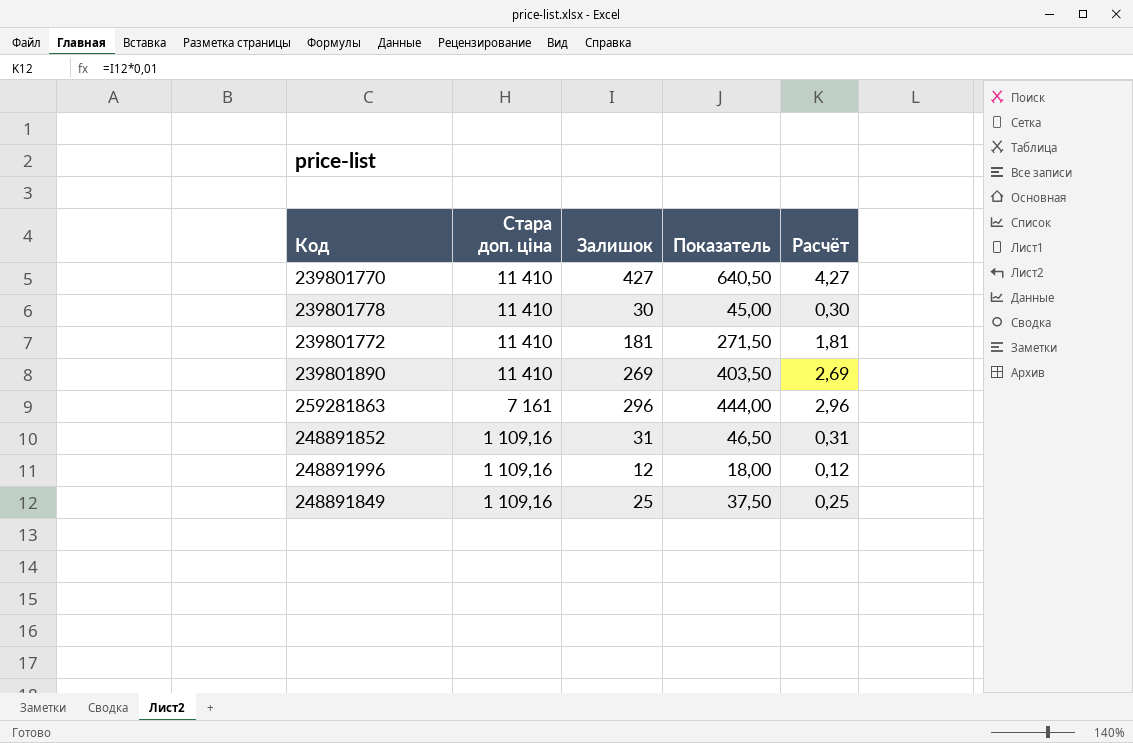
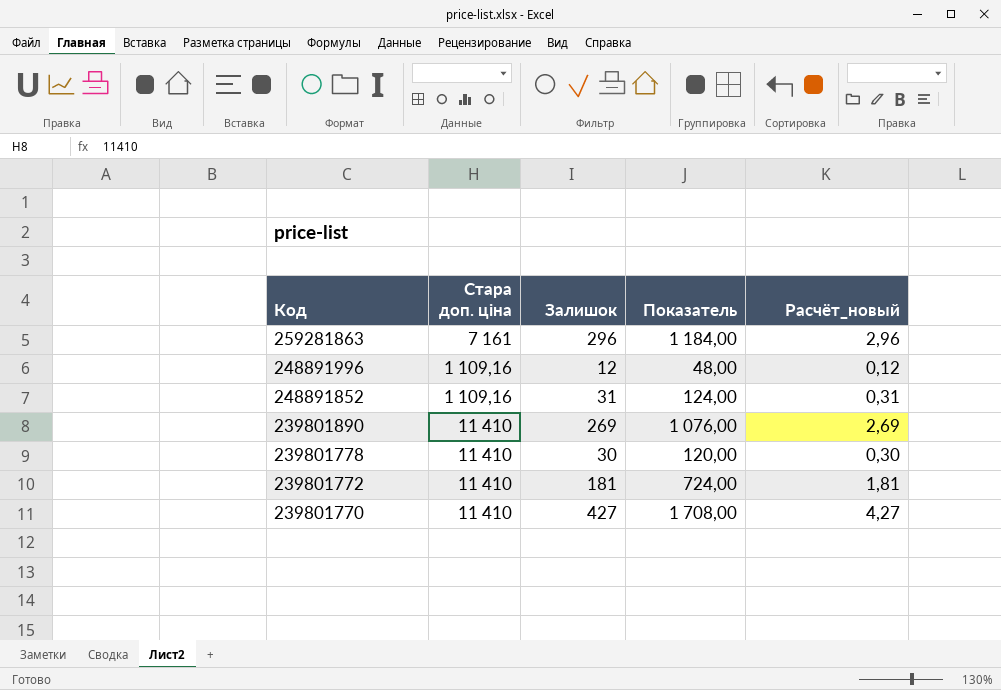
row order: Стара доп. ціна descending -> Код descending
column Показатель | formula: [Залишок] * 1,5 -> [Залишок] * 4
column name: Расчёт -> Расчёт_новый
row 248891849: 1 109,16 | 25 | 37,50 | 0,25 -> none

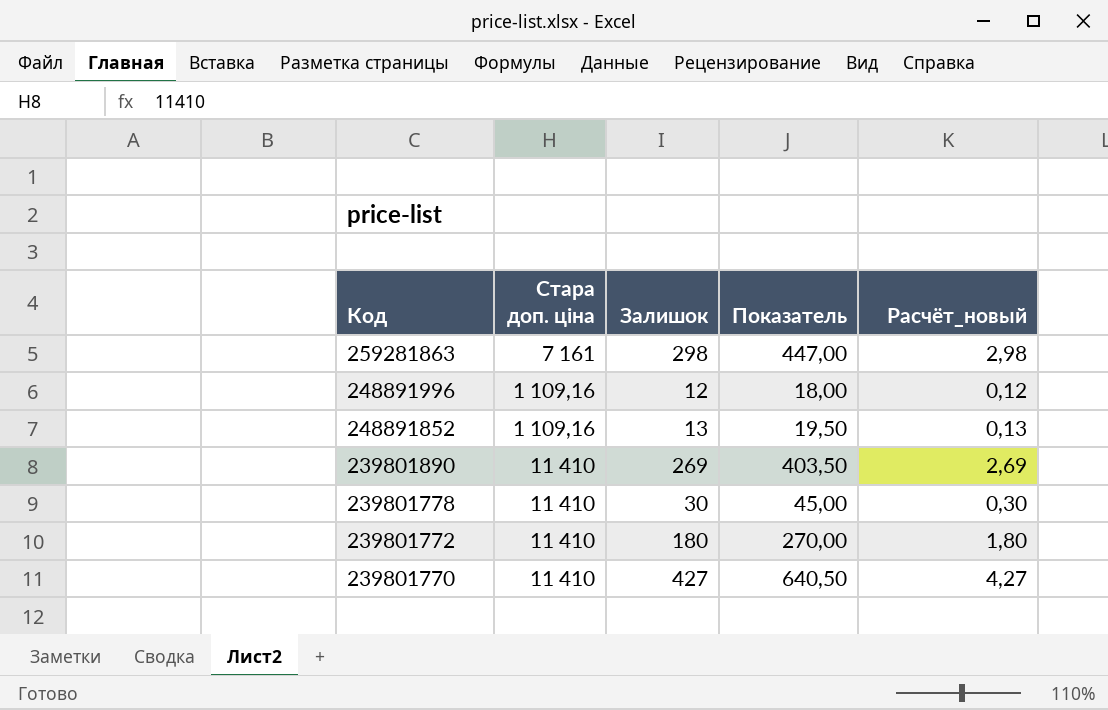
column Показатель | formula: [Залишок] * 4 -> [Залишок] * 1,5
259281863 | Залишок: 296 -> 298
259281863 | Расчёт_новый: 2,96 -> 2,98
248891852 | Залишок: 31 -> 13
248891852 | Расчёт_новый: 0,31 -> 0,13
239801772 | Залишок: 181 -> 180
239801772 | Расчёт_новый: 1,81 -> 1,80

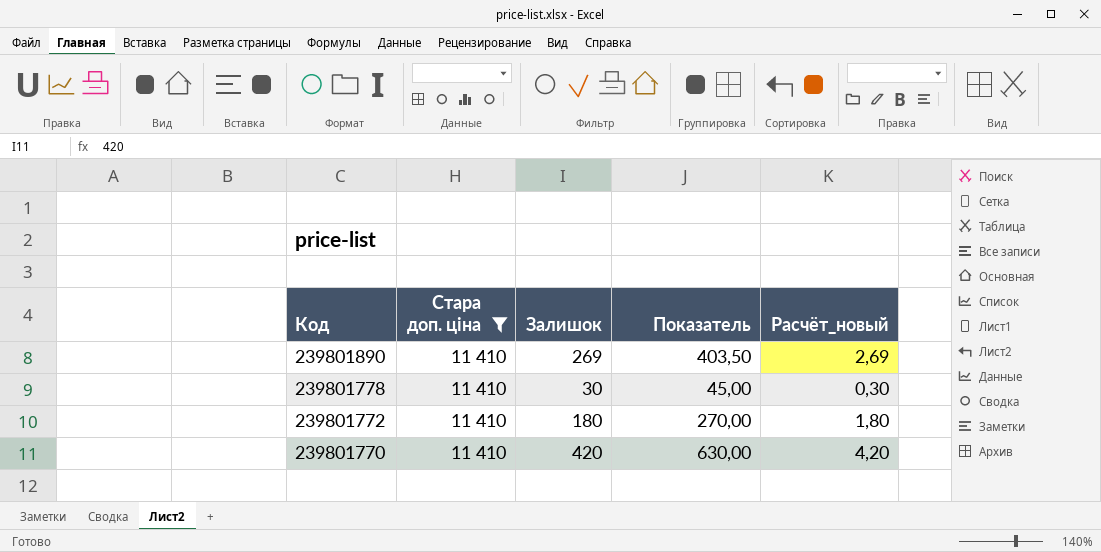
filter: none -> Стара доп. ціна = 11 410
239801770 | Залишок: 427 -> 420
239801770 | Показатель: 640,50 -> 630,00
239801770 | Расчёт_новый: 4,27 -> 4,20

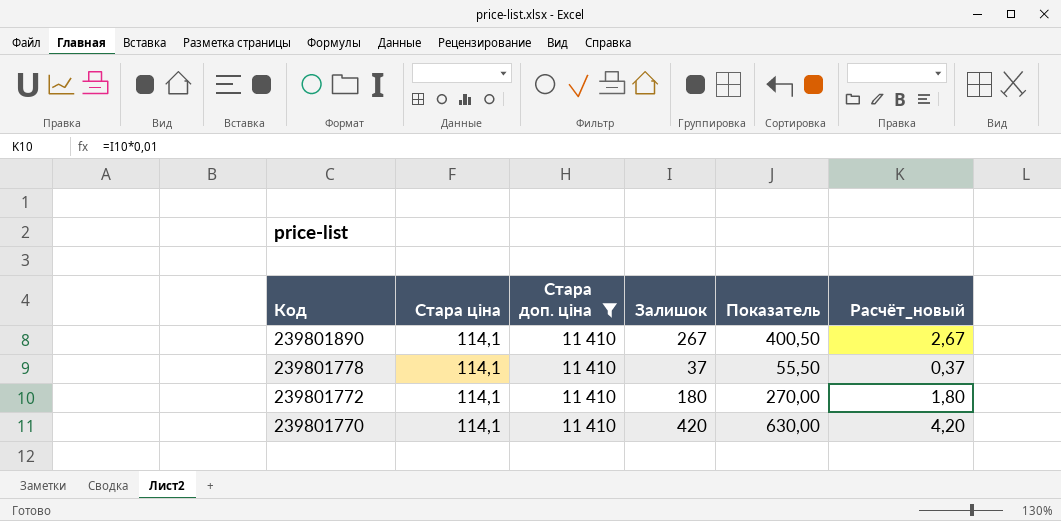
column Стара ціна | position: none -> 2
239801890 | Залишок: 269 -> 267
239801890 | Показатель: 403,50 -> 400,50
239801890 | Расчёт_новый: 2,69 -> 2,67
239801778 | Залишок: 30 -> 37
239801778 | Показатель: 45,00 -> 55,50
239801778 | Расчёт_новый: 0,30 -> 0,37

